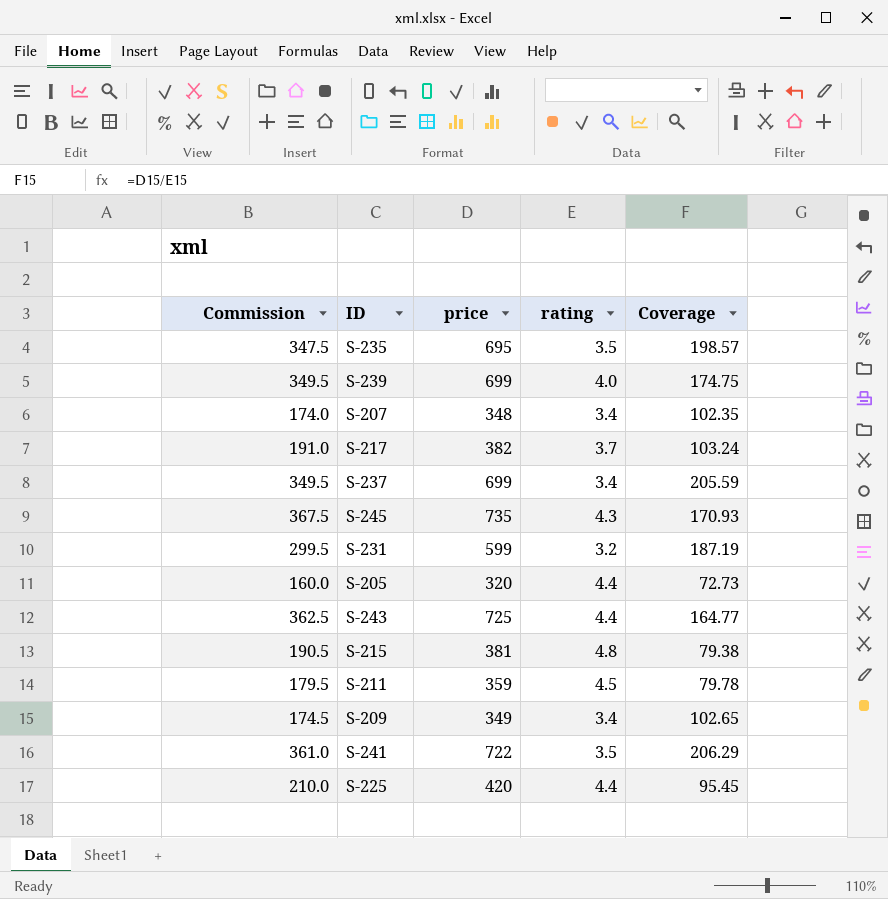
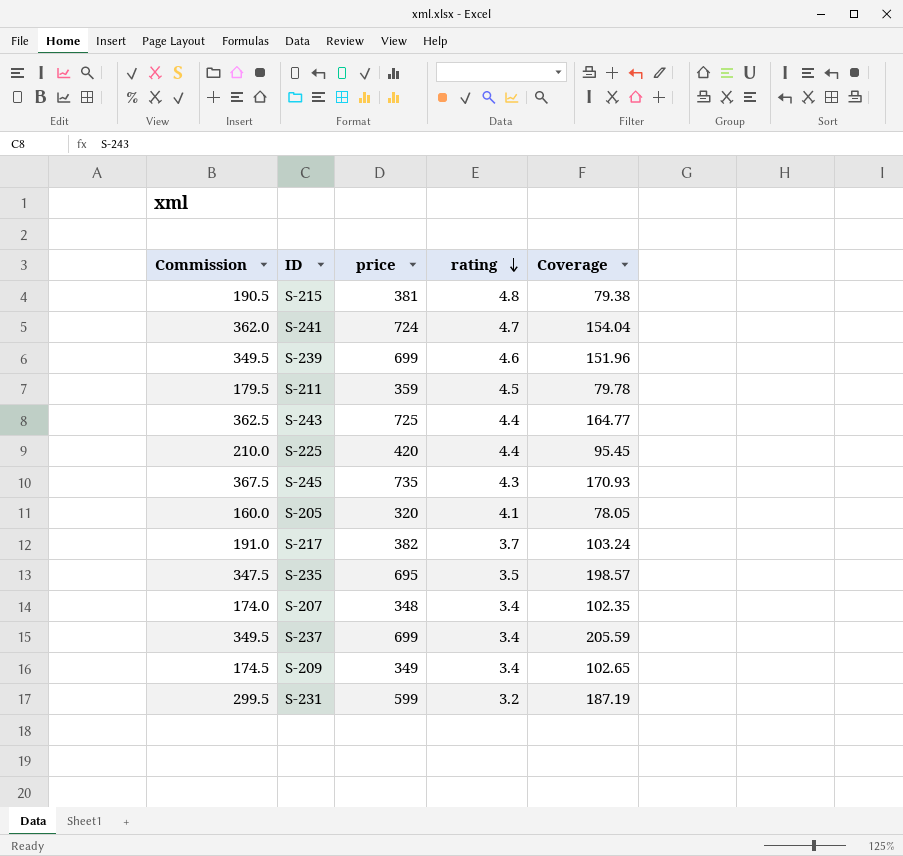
row order: none -> rating descending
S-241 | Commission: 361.0 -> 362.0
S-241 | price: 722 -> 724
S-241 | rating: 3.5 -> 4.7
S-241 | Coverage: 206.29 -> 154.04
S-239 | rating: 4.0 -> 4.6
S-239 | Coverage: 174.75 -> 151.96
S-205 | rating: 4.4 -> 4.1
S-205 | Coverage: 72.73 -> 78.05

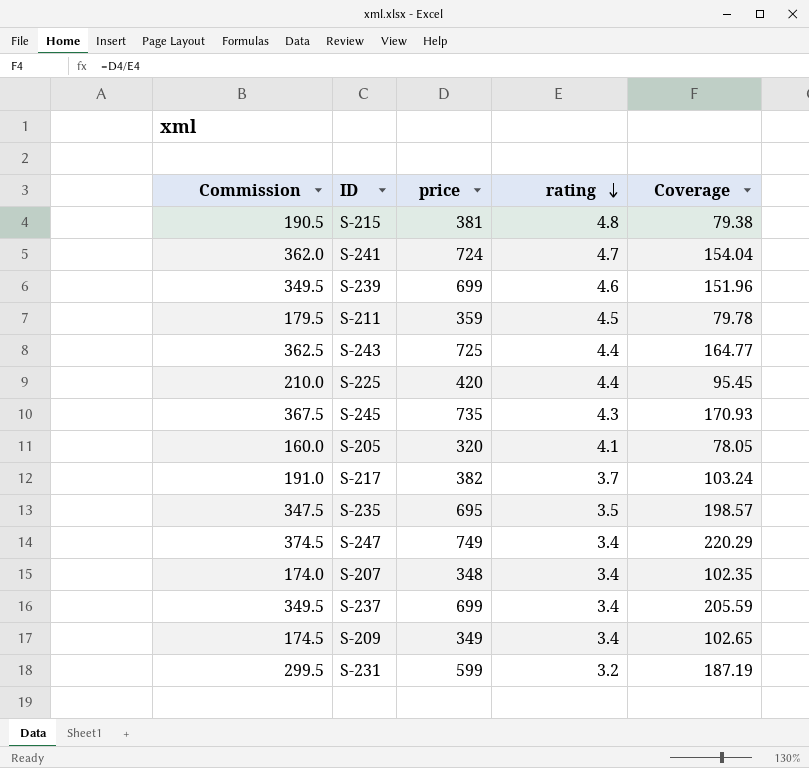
row S-247: none -> 374.5 | 749 | 3.4 | 220.29

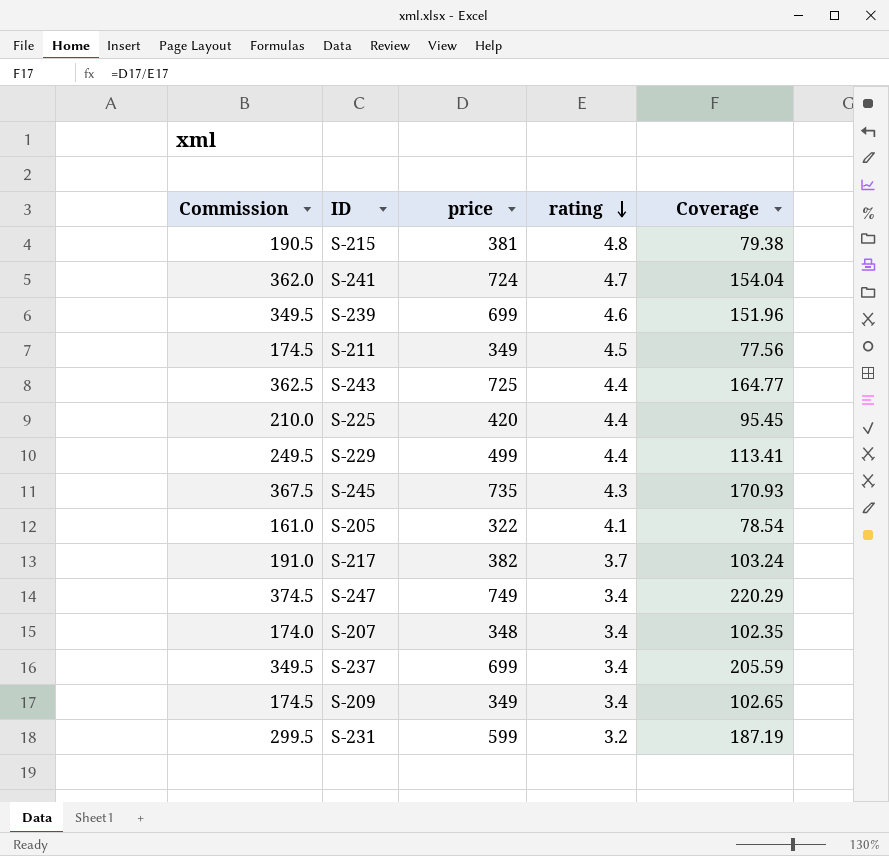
row S-235: 347.5 | 695 | 3.5 | 198.57 -> none
S-211 | Commission: 179.5 -> 174.5
S-211 | price: 359 -> 349
S-211 | Coverage: 79.78 -> 77.56
row S-229: none -> 249.5 | 499 | 4.4 | 113.41
S-205 | Commission: 160.0 -> 161.0
S-205 | price: 320 -> 322
S-205 | Coverage: 78.05 -> 78.54

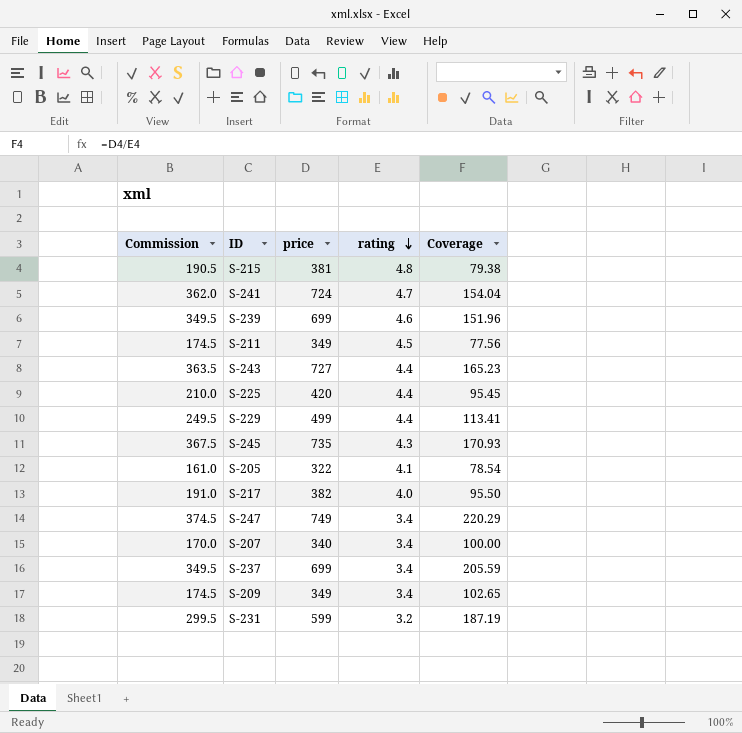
S-243 | Commission: 362.5 -> 363.5
S-243 | price: 725 -> 727
S-243 | Coverage: 164.77 -> 165.23
S-217 | rating: 3.7 -> 4.0
S-217 | Coverage: 103.24 -> 95.50
S-207 | Commission: 174.0 -> 170.0
S-207 | price: 348 -> 340
S-207 | Coverage: 102.35 -> 100.00

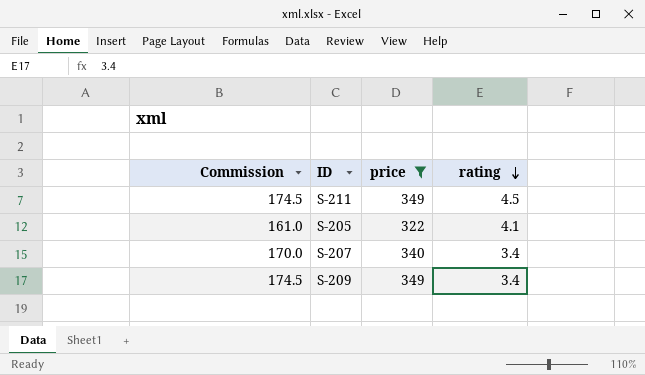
filter: none -> price <= 349
column Coverage | formula: [price] / [rating] -> none

